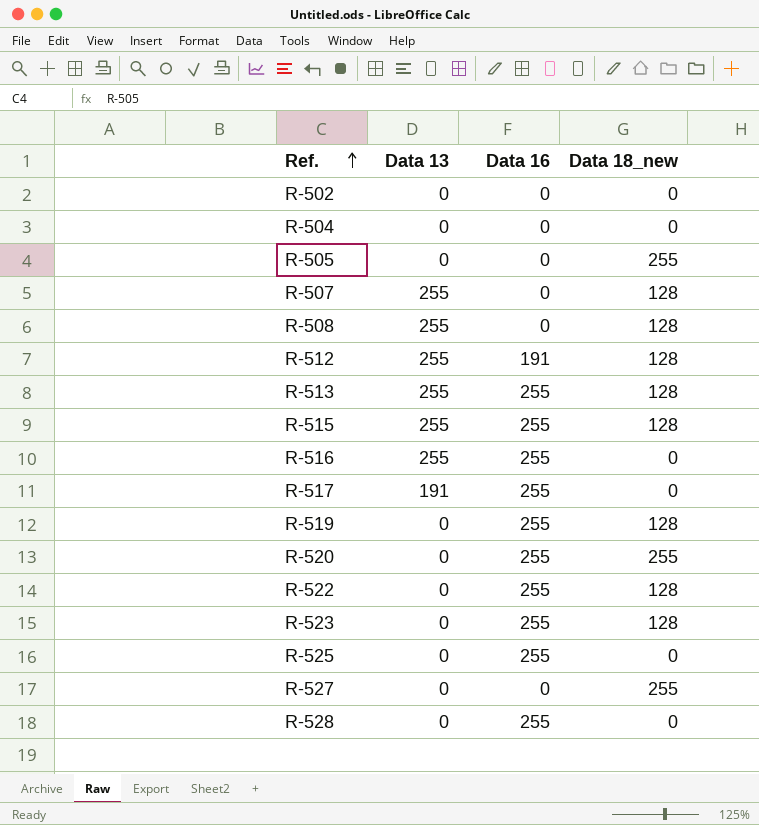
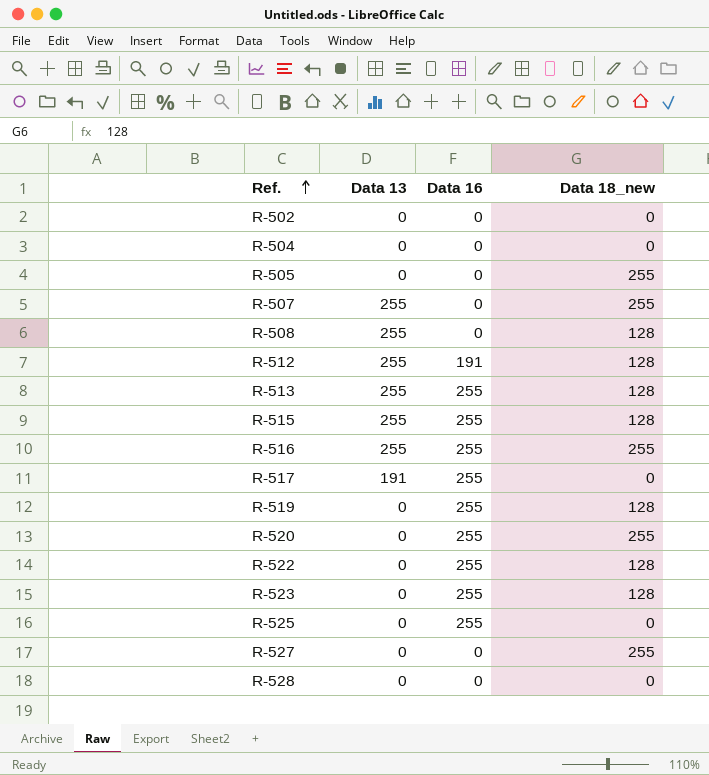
R-507 | Data 18_new: 128 -> 255
R-516 | Data 18_new: 0 -> 255
R-528 | Data 16: 255 -> 0

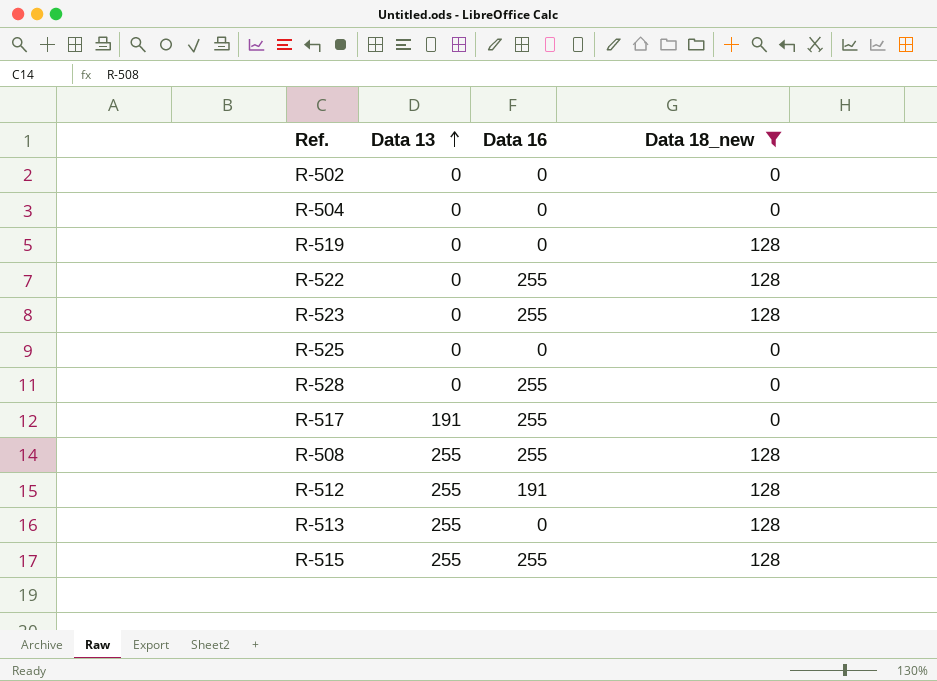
filter: none -> Data 18_new != 255
row order: Ref. ascending -> Data 13 ascending
R-519 | Data 16: 255 -> 0
R-525 | Data 16: 255 -> 0
R-528 | Data 16: 0 -> 255
R-508 | Data 16: 0 -> 255
R-513 | Data 16: 255 -> 0

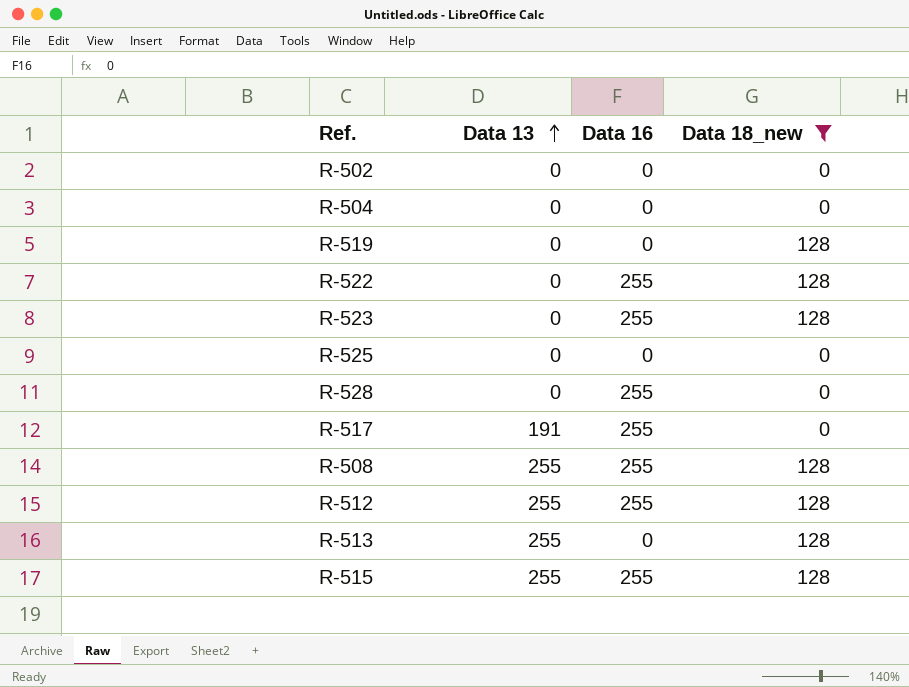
R-512 | Data 16: 191 -> 255

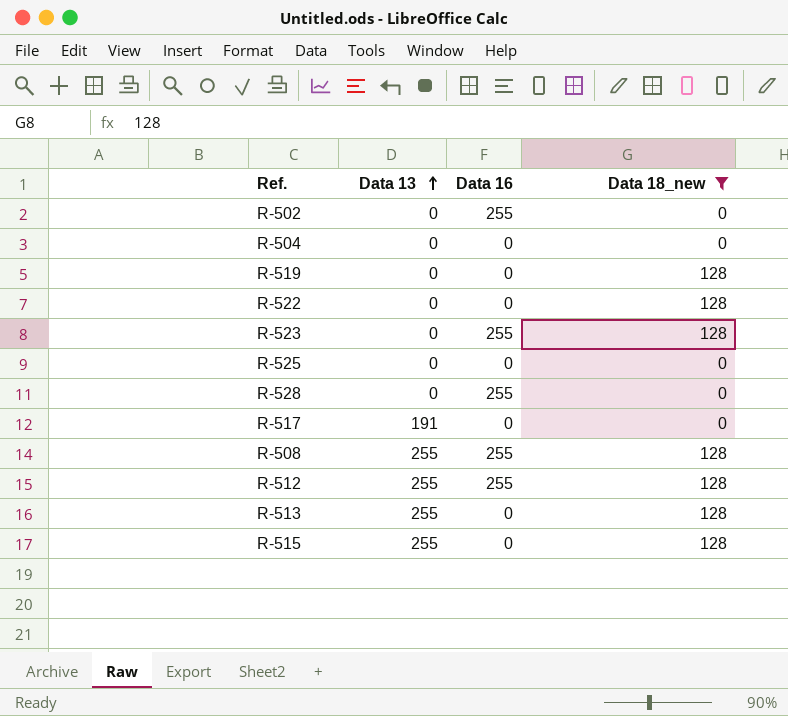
R-502 | Data 16: 0 -> 255
R-522 | Data 16: 255 -> 0
R-517 | Data 16: 255 -> 0
R-515 | Data 16: 255 -> 0

